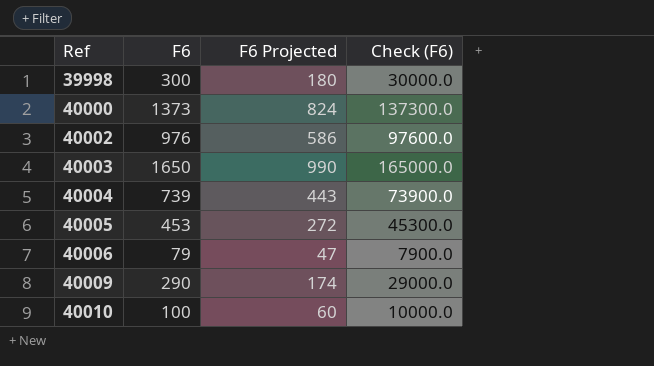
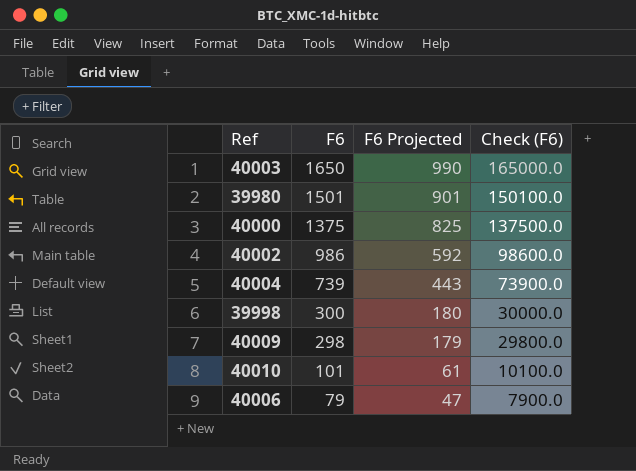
row order: Ref ascending -> F6 descending
row 40005: 453 | 272 | 45300.0 -> none
row 39980: none -> 1501 | 901 | 150100.0
40000 | F6: 1373 -> 1375
40000 | F6 Projected: 824 -> 825
40000 | Check (F6): 137300.0 -> 137500.0
40002 | F6: 976 -> 986
40002 | F6 Projected: 586 -> 592
40002 | Check (F6): 97600.0 -> 98600.0
40009 | F6: 290 -> 298
40009 | F6 Projected: 174 -> 179
40009 | Check (F6): 29000.0 -> 29800.0
40010 | F6: 100 -> 101
40010 | F6 Projected: 60 -> 61
40010 | Check (F6): 10000.0 -> 10100.0

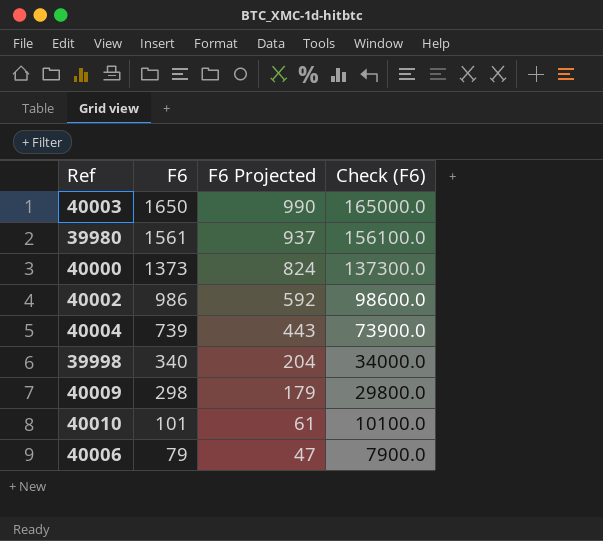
39980 | F6: 1501 -> 1561
39980 | F6 Projected: 901 -> 937
39980 | Check (F6): 150100.0 -> 156100.0
40000 | F6: 1375 -> 1373
40000 | F6 Projected: 825 -> 824
40000 | Check (F6): 137500.0 -> 137300.0
39998 | F6: 300 -> 340
39998 | F6 Projected: 180 -> 204
39998 | Check (F6): 30000.0 -> 34000.0

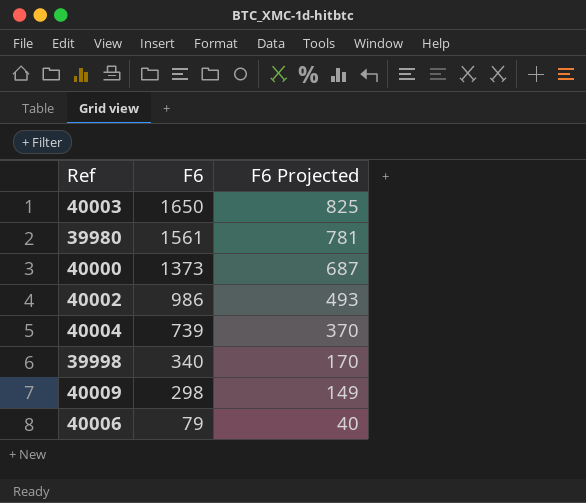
column Check (F6) | formula: [F6] * 100 -> none
column F6 Projected | formula: [F6] * 0.6 -> [F6] * 0.5
row 40010: 101 | 61 | 10100.0 -> none

